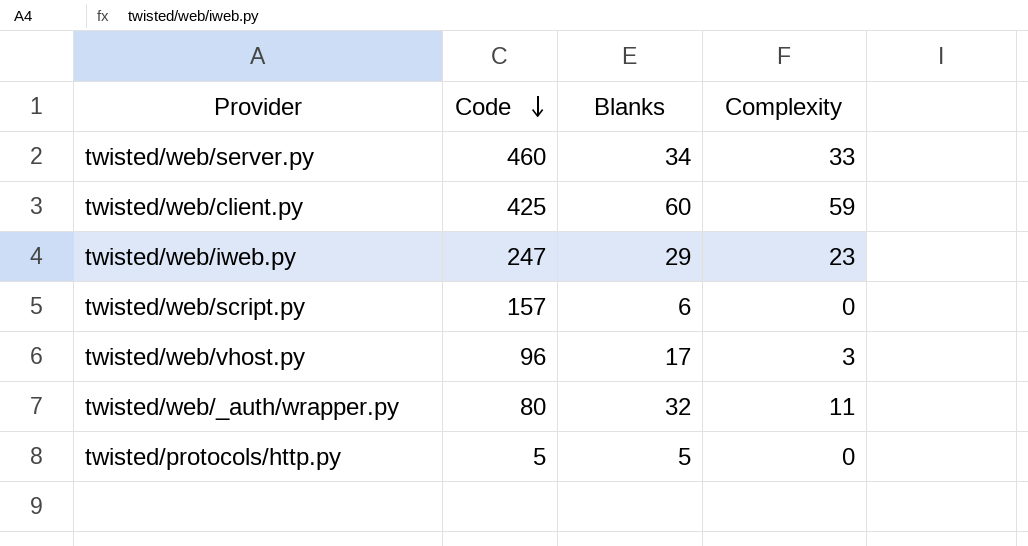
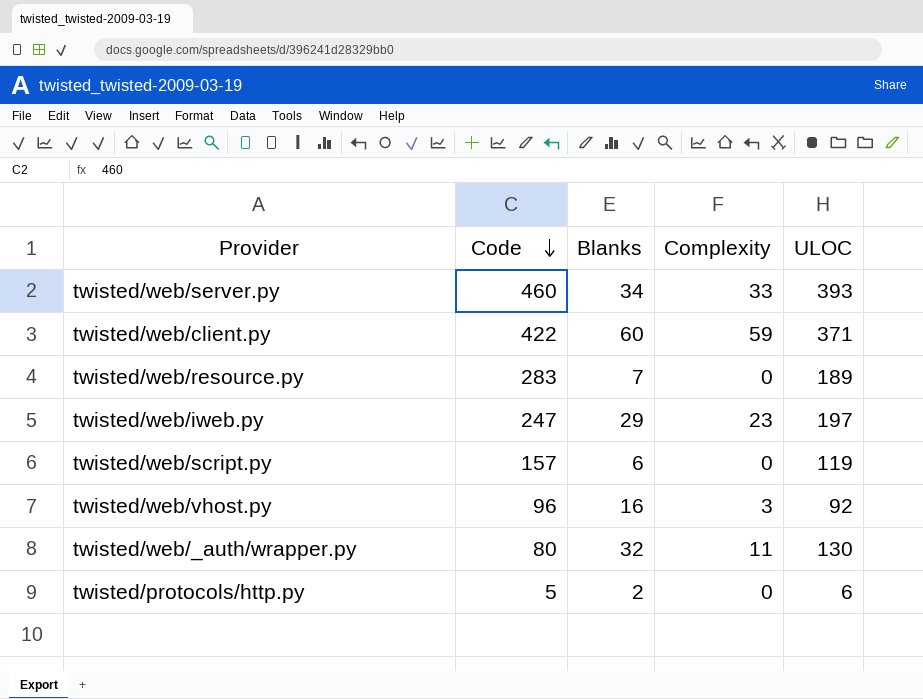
column ULOC | position: none -> 5
twisted/web/client.py | Code: 425 -> 422
row twisted/web/resource.py: none -> 283 | 7 | 0 | 189
twisted/web/vhost.py | Blanks: 17 -> 16
twisted/protocols/http.py | Blanks: 5 -> 2

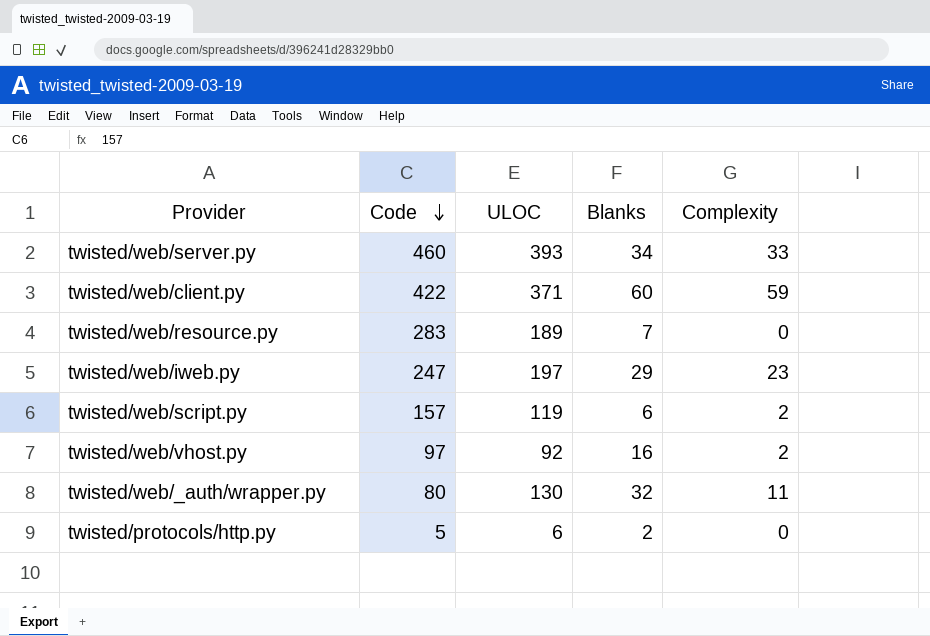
column ULOC | position: 5 -> 3
twisted/web/script.py | Complexity: 0 -> 2
twisted/web/vhost.py | Code: 96 -> 97
twisted/web/vhost.py | Complexity: 3 -> 2

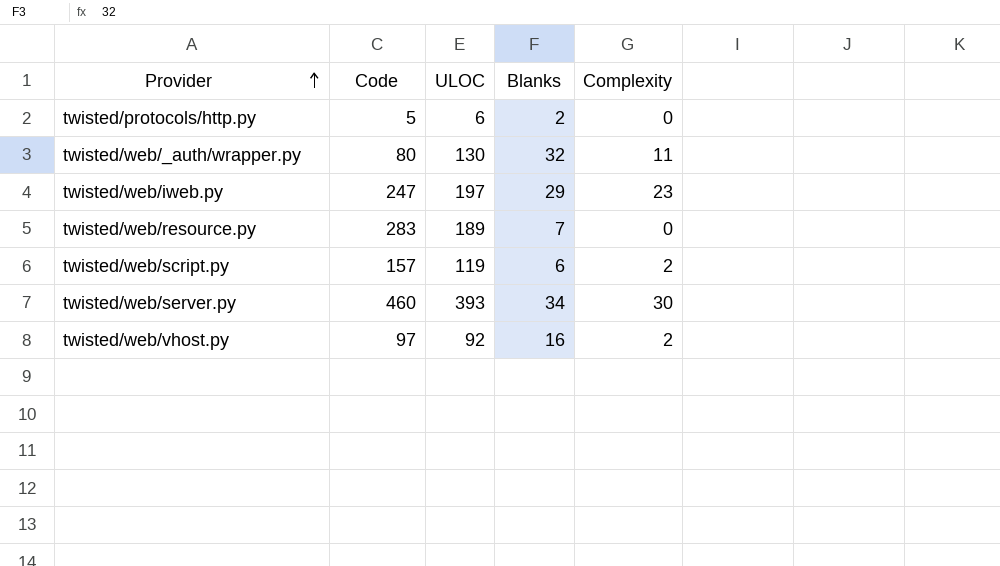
row order: Code descending -> Provider ascending
row twisted/web/client.py: 422 | 371 | 60 | 59 -> none
twisted/web/server.py | Complexity: 33 -> 30

